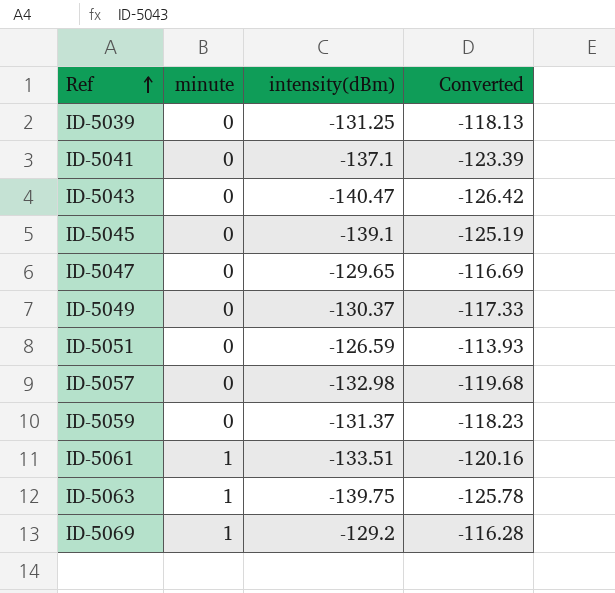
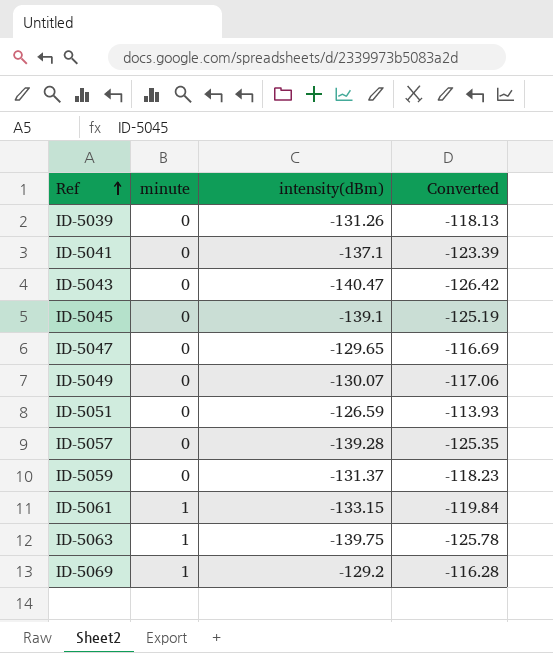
ID-5039 | intensity(dBm): -131.25 -> -131.26
ID-5049 | intensity(dBm): -130.37 -> -130.07
ID-5049 | Converted: -117.33 -> -117.06
ID-5057 | intensity(dBm): -132.98 -> -139.28
ID-5057 | Converted: -119.68 -> -125.35
ID-5061 | intensity(dBm): -133.51 -> -133.15
ID-5061 | Converted: -120.16 -> -119.84

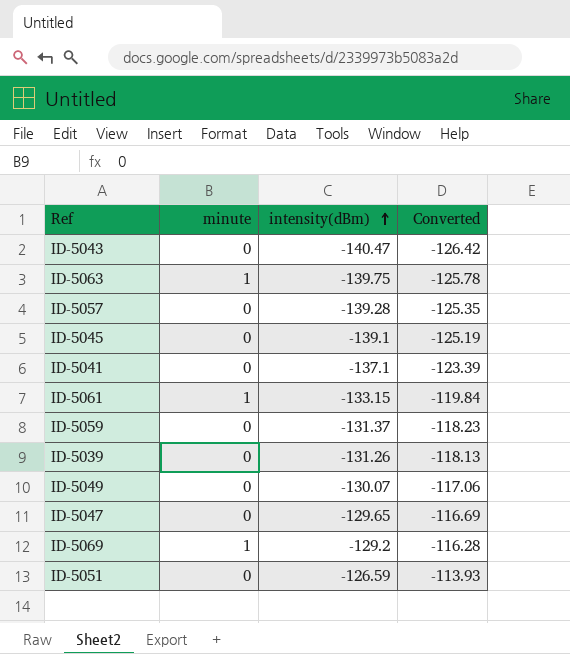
row order: Ref ascending -> intensity(dBm) ascending

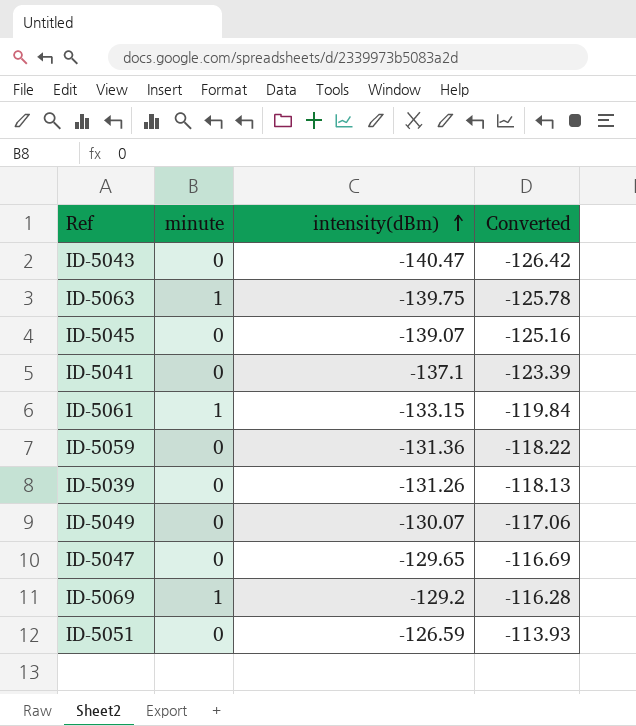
row ID-5057: 0 | -139.28 | -125.35 -> none
ID-5045 | intensity(dBm): -139.1 -> -139.07
ID-5045 | Converted: -125.19 -> -125.16
ID-5059 | intensity(dBm): -131.37 -> -131.36
ID-5059 | Converted: -118.23 -> -118.22

